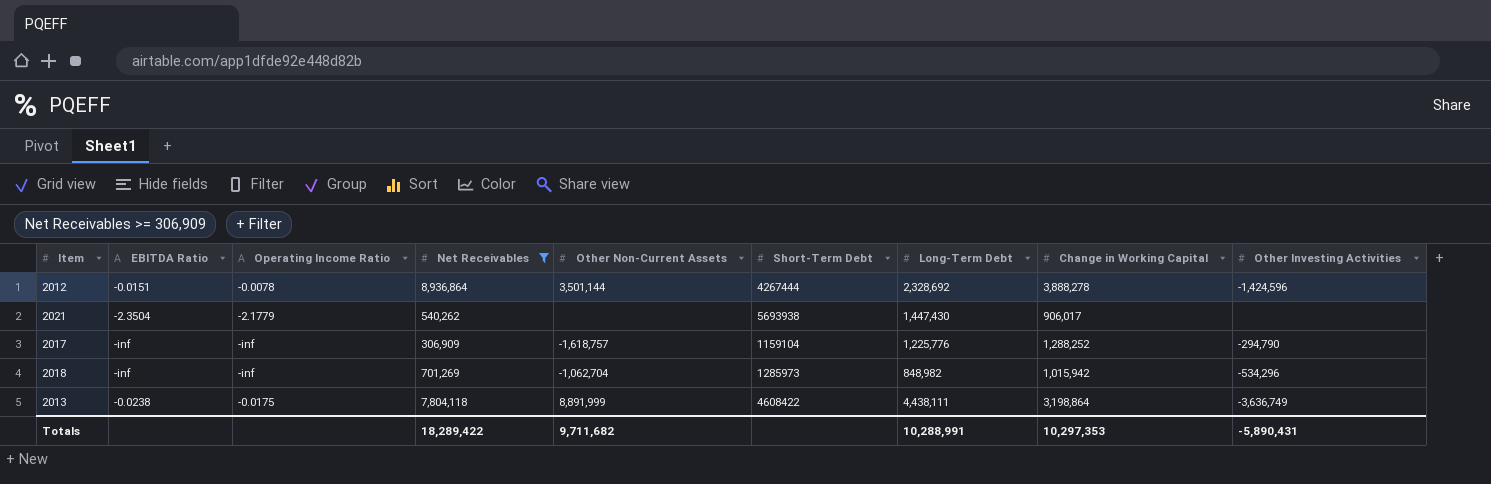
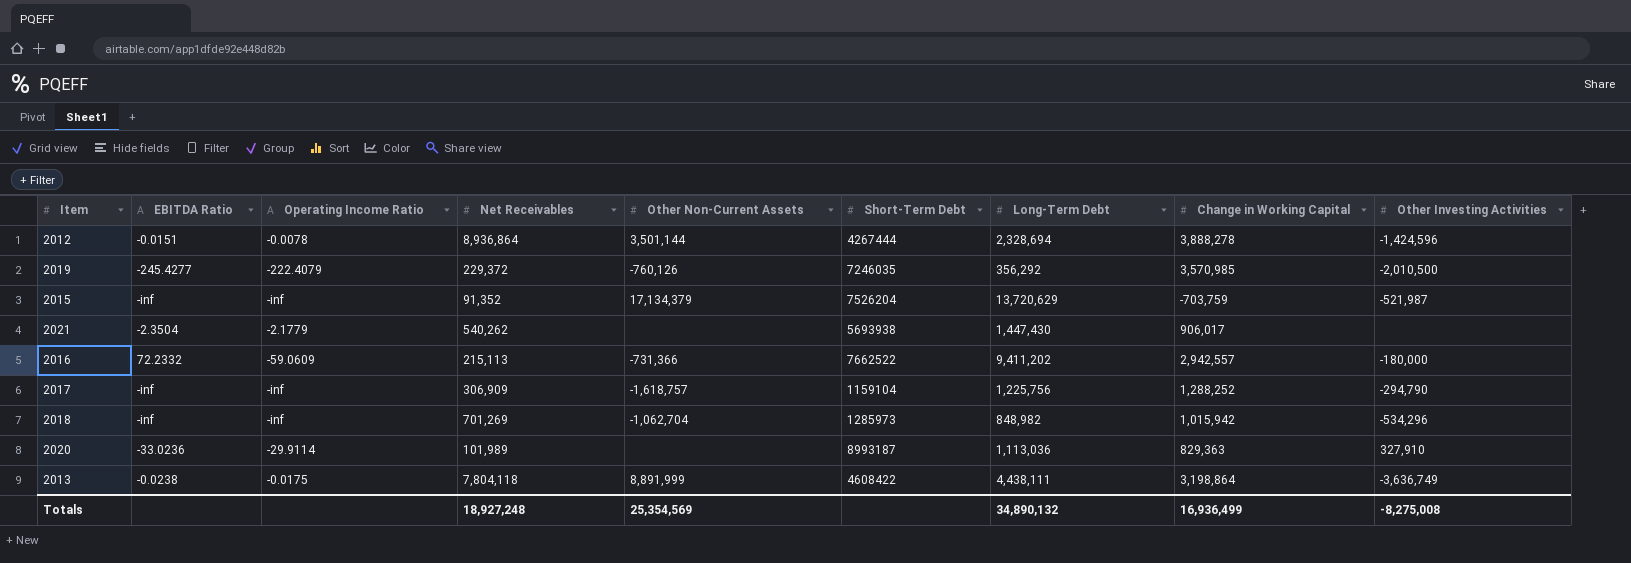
filter: Net Receivables >= 306,909 -> none
2012 | Long-Term Debt: 2,328,692 -> 2,328,694
2017 | Long-Term Debt: 1,225,776 -> 1,225,756
Totals | Net Receivables: 18,289,422 -> 18,927,248
Totals | Other Non-Current Assets: 9,711,682 -> 25,354,569
Totals | Long-Term Debt: 10,288,991 -> 34,890,132
Totals | Change in Working Capital: 10,297,353 -> 16,936,499
Totals | Other Investing Activities: -5,890,431 -> -8,275,008

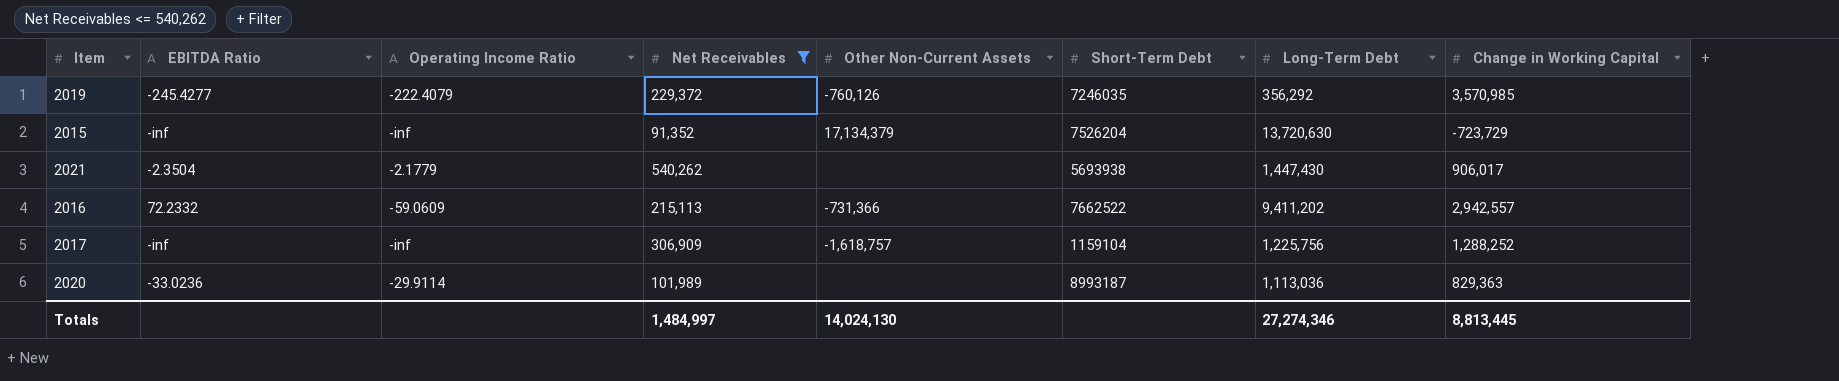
filter: none -> Net Receivables <= 540,262
column Other Investing Activities | position: 9 -> none
2015 | Long-Term Debt: 13,720,629 -> 13,720,630
2015 | Change in Working Capital: -703,759 -> -723,729
Totals | Net Receivables: 18,927,248 -> 1,484,997
Totals | Other Non-Current Assets: 25,354,569 -> 14,024,130
Totals | Long-Term Debt: 34,890,132 -> 27,274,346
Totals | Change in Working Capital: 16,936,499 -> 8,813,445

